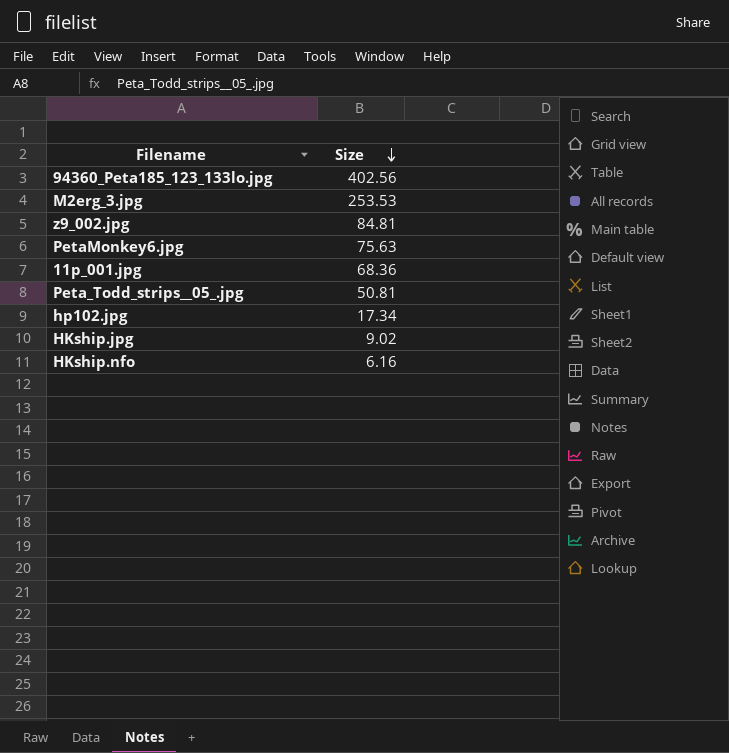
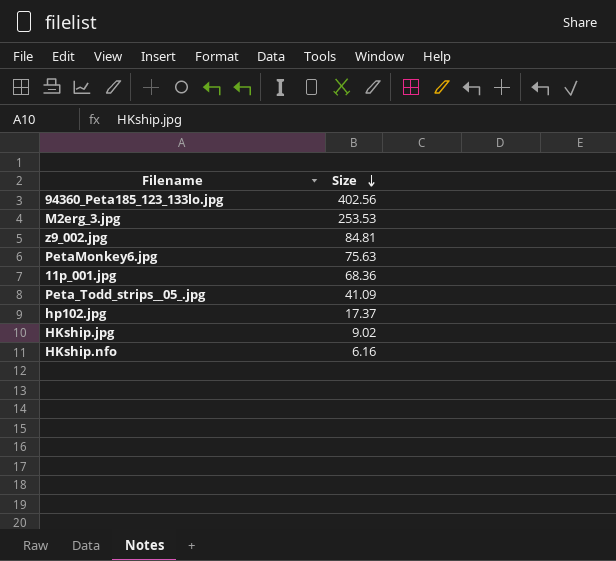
Peta_Todd_strips__05_.jpg | Size: 50.81 -> 41.09
hp102.jpg | Size: 17.34 -> 17.37

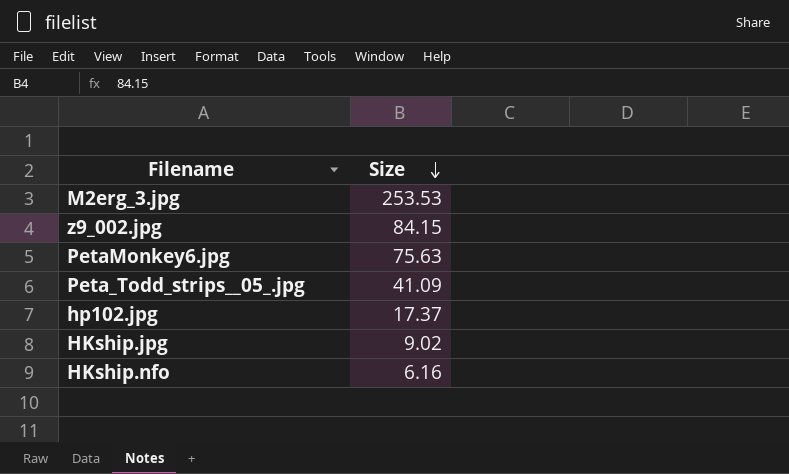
row 94360_Peta185_123_133lo.jpg: 402.56 -> none
row 11p_001.jpg: 68.36 -> none
z9_002.jpg | Size: 84.81 -> 84.15

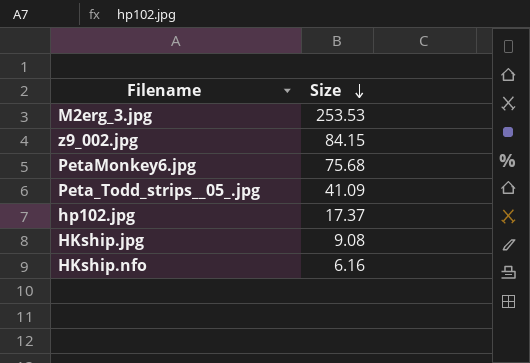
PetaMonkey6.jpg | Size: 75.63 -> 75.68
HKship.jpg | Size: 9.02 -> 9.08

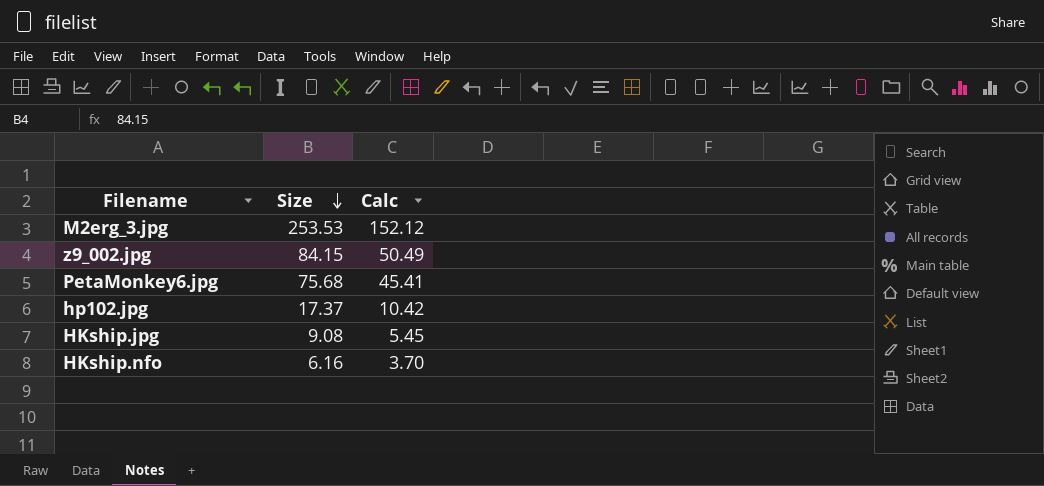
column Calc | formula: none -> [Size] * 0.6
row Peta_Todd_strips__05_.jpg: 41.09 -> none

